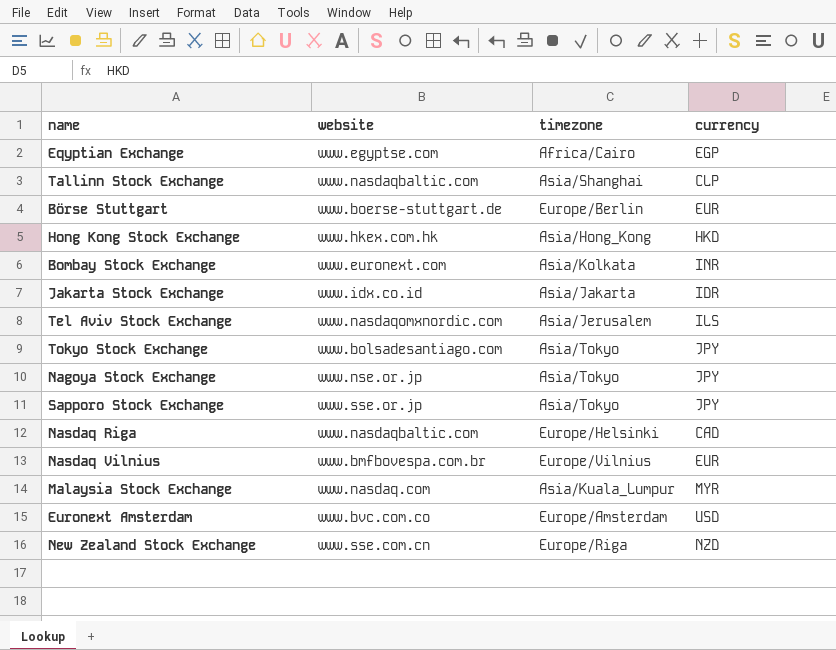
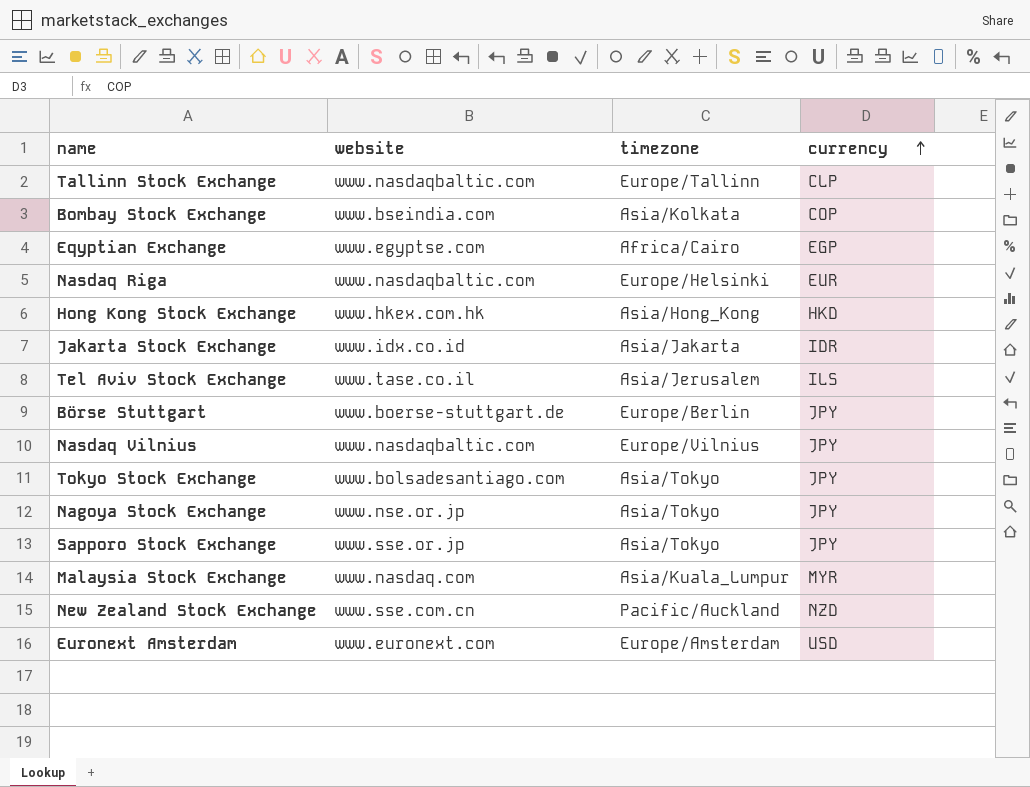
row order: none -> currency ascending
Tallinn Stock Exchange | timezone: Asia/Shanghai -> Europe/Tallinn
Bombay Stock Exchange | website: www.euronext.com -> www.bseindia.com
Bombay Stock Exchange | currency: INR -> COP
Nasdaq Riga | currency: CAD -> EUR
Tel Aviv Stock Exchange | website: www.nasdaqomxnordic.com -> www.tase.co.il
Börse Stuttgart | currency: EUR -> JPY
Nasdaq Vilnius | website: www.bmfbovespa.com.br -> www.nasdaqbaltic.com
Nasdaq Vilnius | currency: EUR -> JPY
New Zealand Stock Exchange | timezone: Europe/Riga -> Pacific/Auckland
Euronext Amsterdam | website: www.bvc.com.co -> www.euronext.com

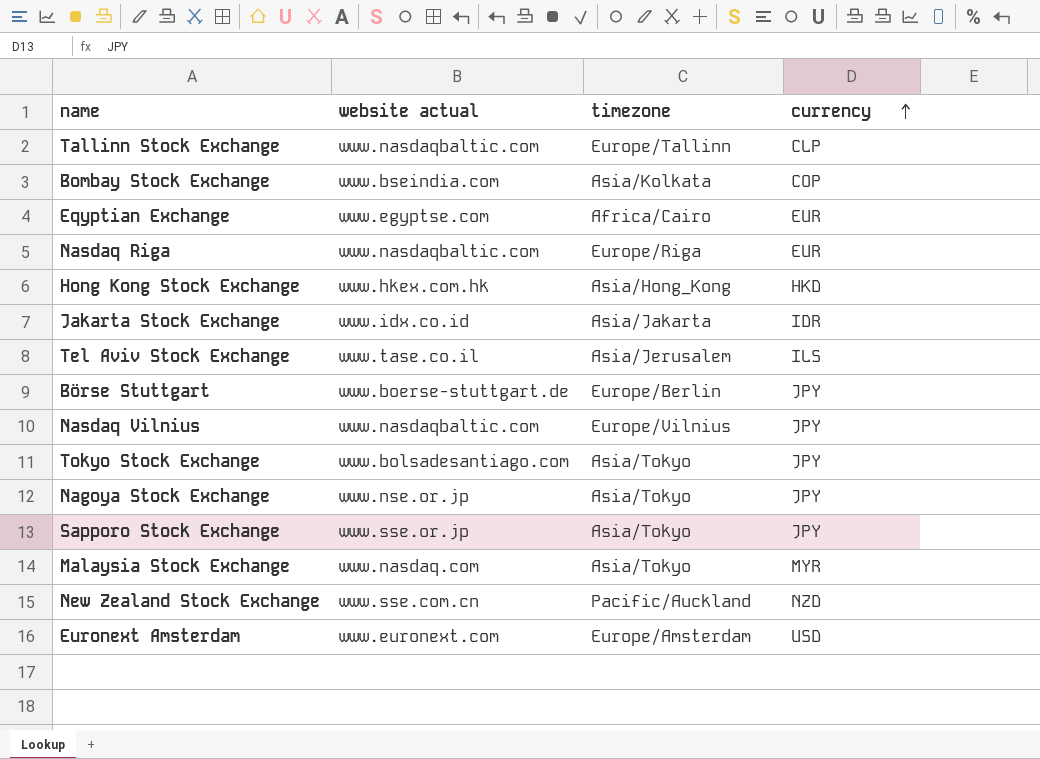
column name: website -> website actual
Eqyptian Exchange | currency: EGP -> EUR
Nasdaq Riga | timezone: Europe/Helsinki -> Europe/Riga
Malaysia Stock Exchange | timezone: Asia/Kuala_Lumpur -> Asia/Tokyo

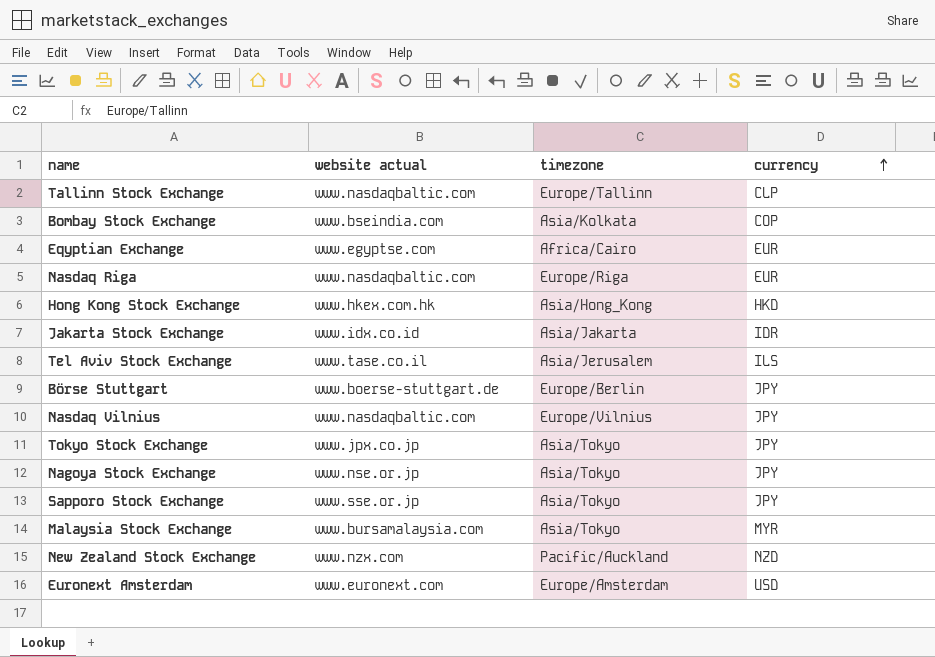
Tokyo Stock Exchange | website actual: www.bolsadesantiago.com -> www.jpx.co.jp
Malaysia Stock Exchange | website actual: www.nasdaq.com -> www.bursamalaysia.com
New Zealand Stock Exchange | website actual: www.sse.com.cn -> www.nzx.com

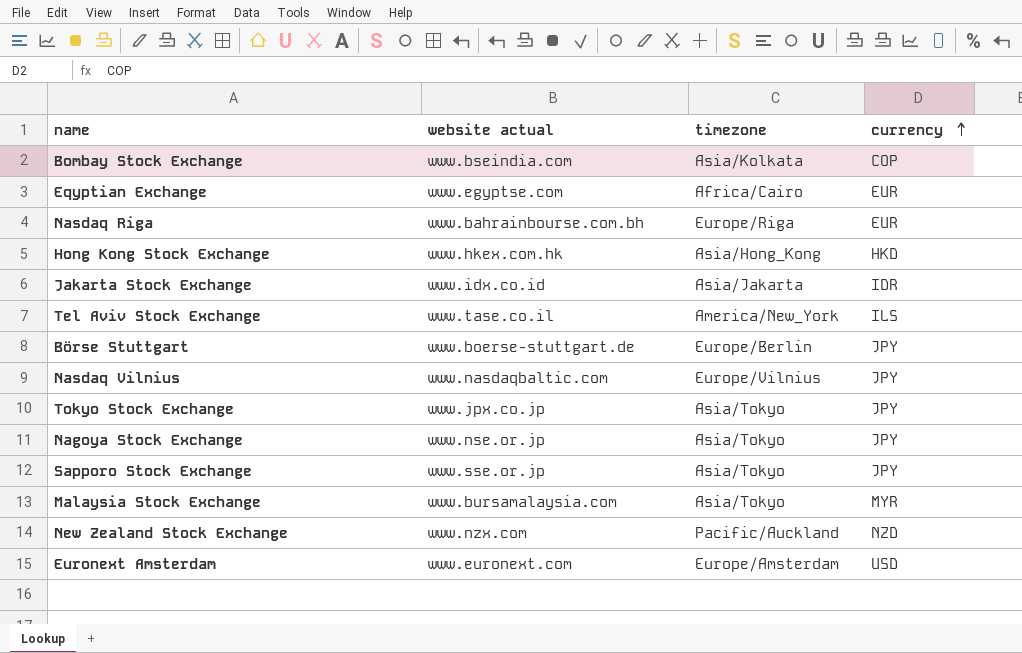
row Tallinn Stock Exchange: www.nasdaqbaltic.com | Europe/Tallinn | CLP -> none
Nasdaq Riga | website actual: www.nasdaqbaltic.com -> www.bahrainbourse.com.bh
Tel Aviv Stock Exchange | timezone: Asia/Jerusalem -> America/New_York

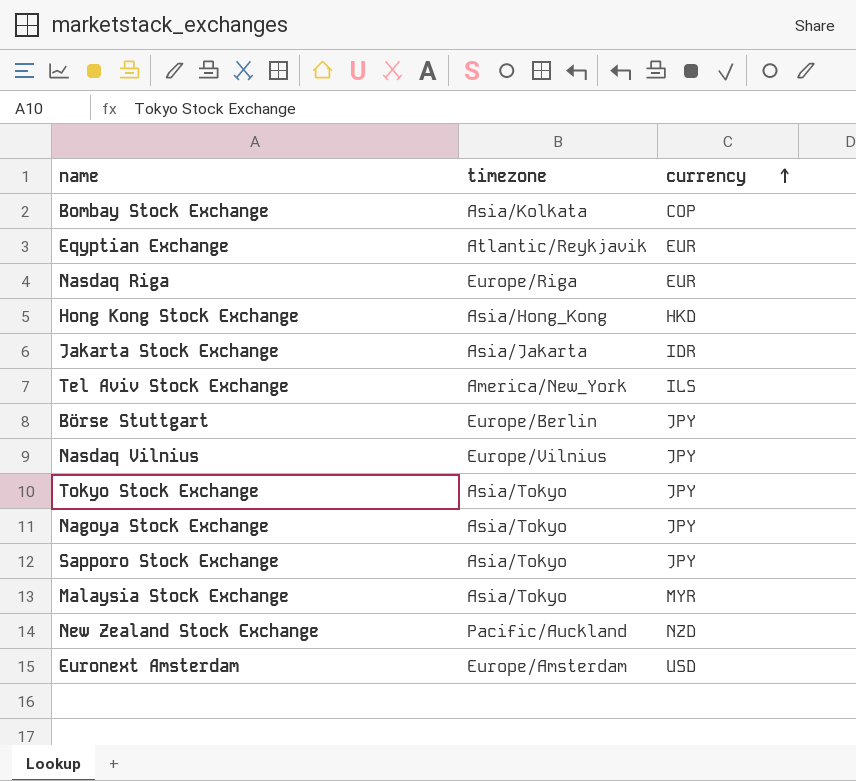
column website actual | position: 2 -> none
Eqyptian Exchange | timezone: Africa/Cairo -> Atlantic/Reykjavik

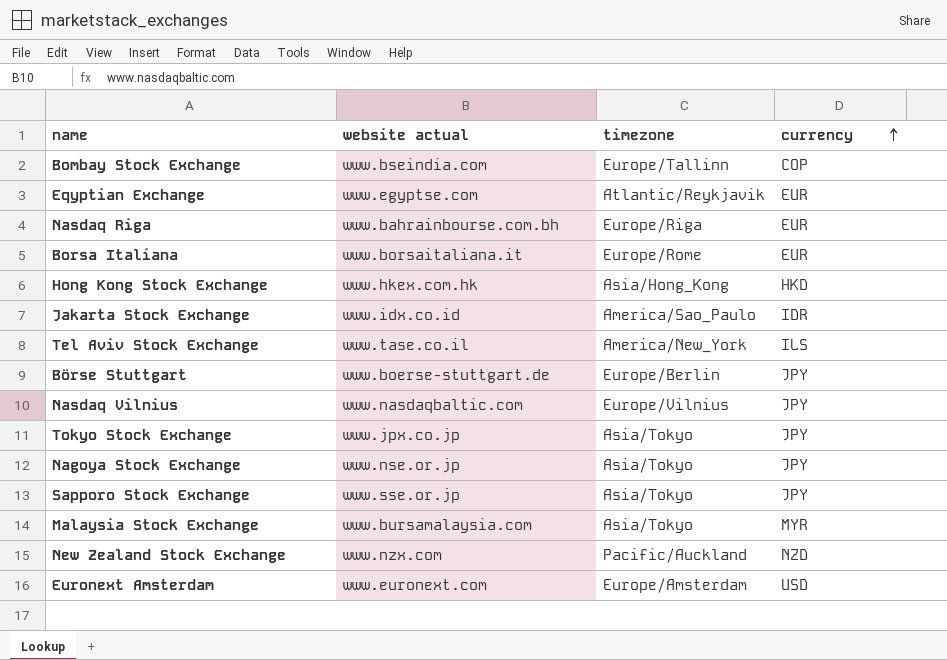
column website actual | position: none -> 2
Bombay Stock Exchange | timezone: Asia/Kolkata -> Europe/Tallinn
row Borsa Italiana: none -> www.borsaitaliana.it | Europe/Rome | EUR
Jakarta Stock Exchange | timezone: Asia/Jakarta -> America/Sao_Paulo

